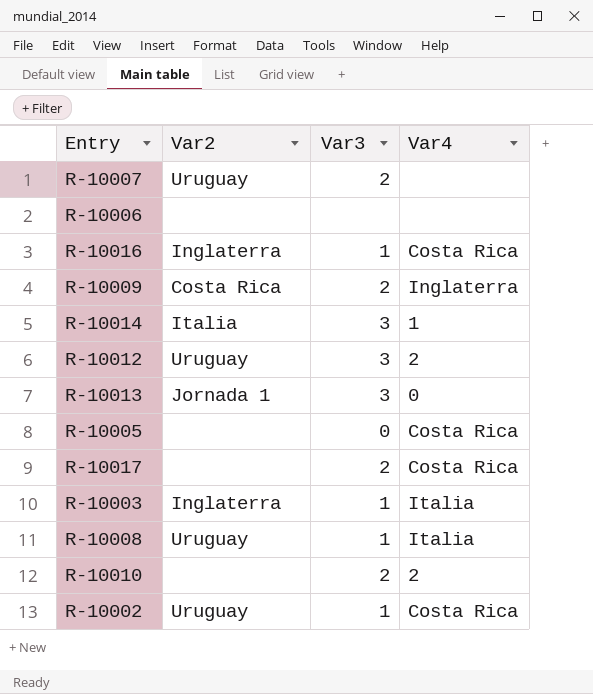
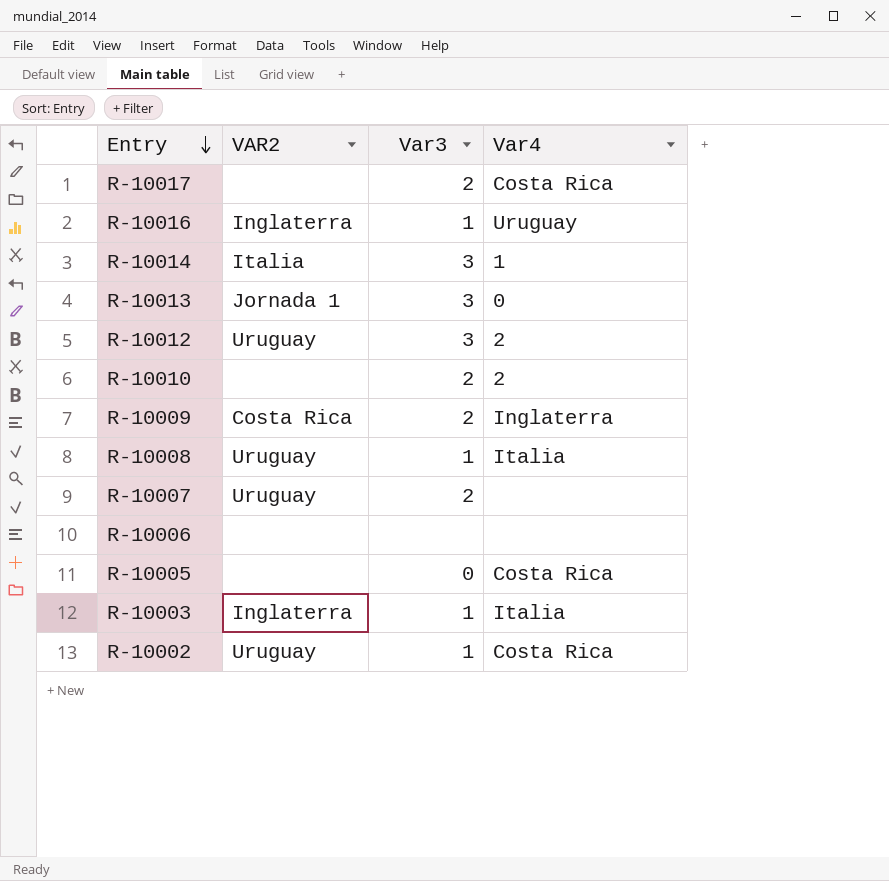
row order: none -> Entry descending
column name: Var2 -> VAR2
R-10016 | Var4: Costa Rica -> Uruguay

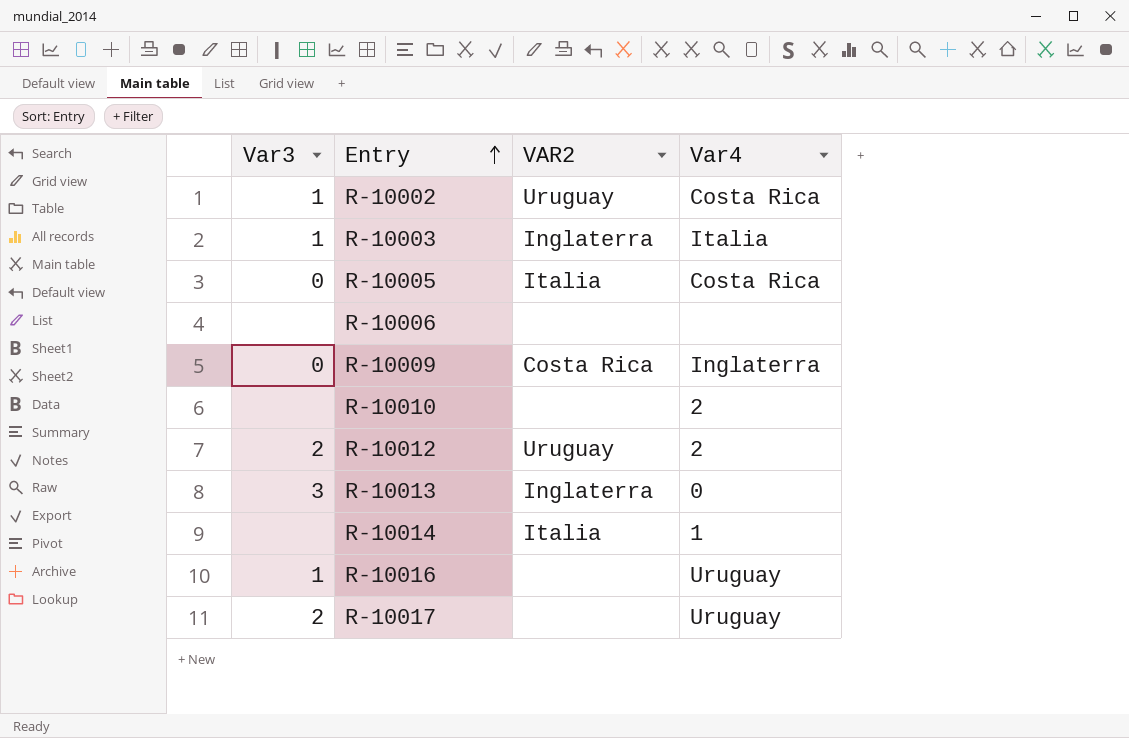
row order: Entry descending -> Entry ascending
column Var3 | position: 3 -> 1
row R-10008: Uruguay | 1 | Italia -> none
row R-10007: Uruguay | 2 | none -> none
R-10005 | VAR2: none -> Italia
R-10009 | Var3: 2 -> 0
R-10010 | Var3: 2 -> none
R-10012 | Var3: 3 -> 2
R-10013 | VAR2: Jornada 1 -> Inglaterra
R-10014 | Var3: 3 -> none
R-10016 | VAR2: Inglaterra -> none
R-10017 | Var4: Costa Rica -> Uruguay

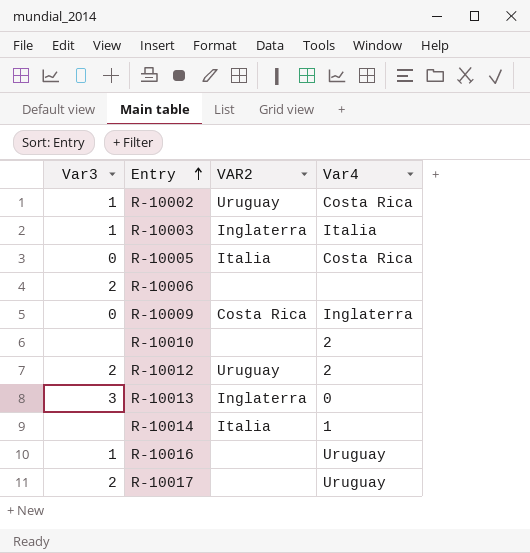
R-10006 | Var3: none -> 2

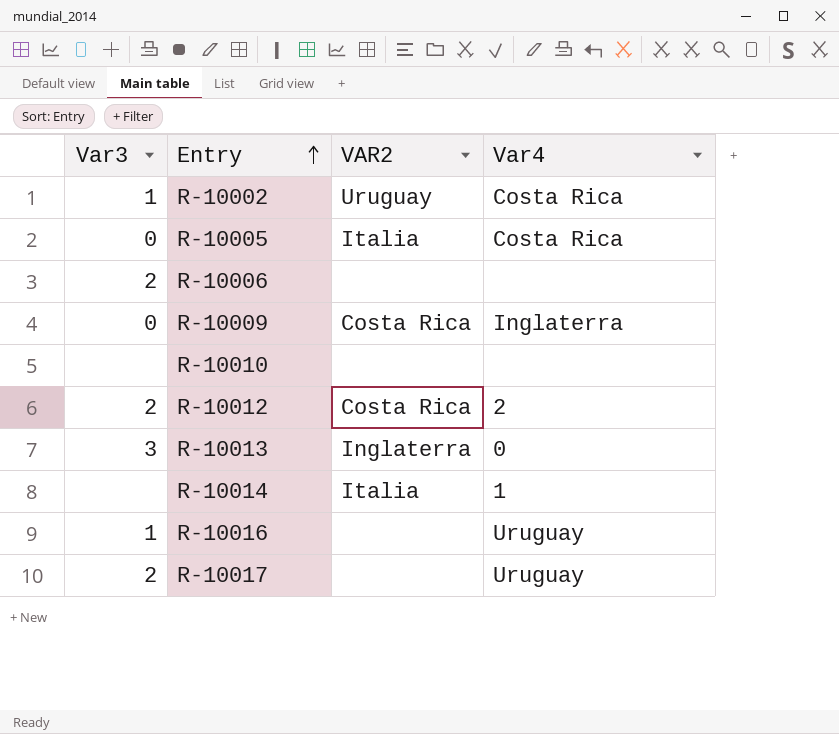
row R-10003: 1 | Inglaterra | Italia -> none
R-10010 | Var4: 2 -> none
R-10012 | VAR2: Uruguay -> Costa Rica

